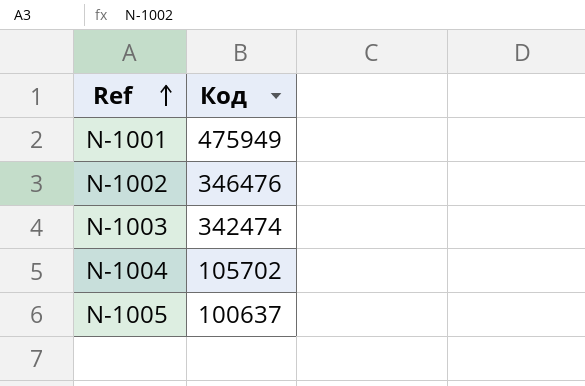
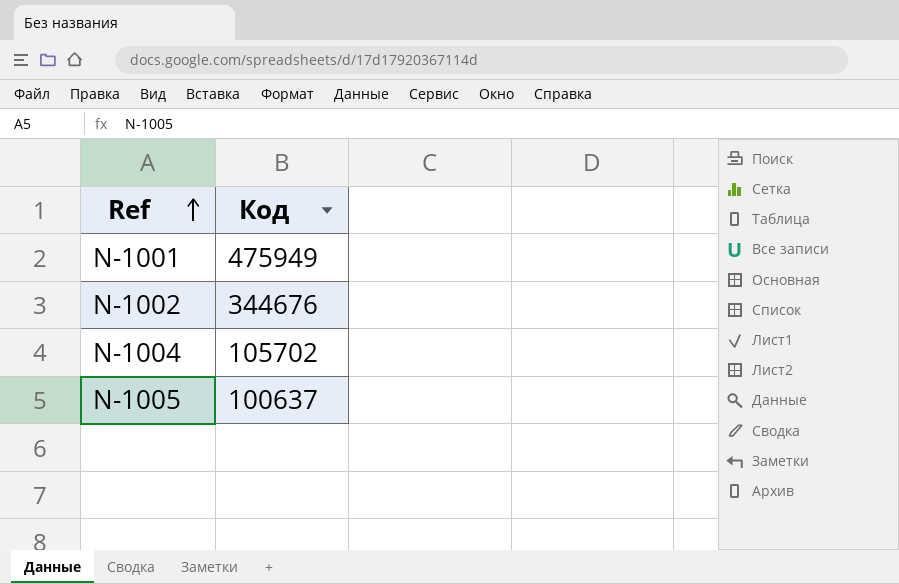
row N-1003: 342474 -> none
N-1002 | Код: 346476 -> 344676

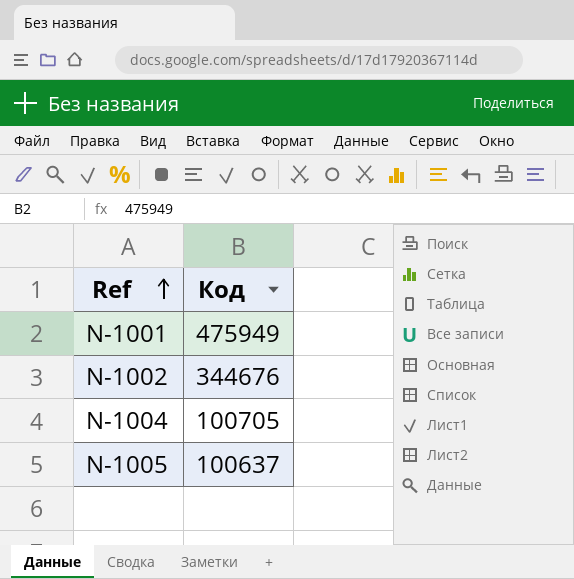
N-1004 | Код: 105702 -> 100705

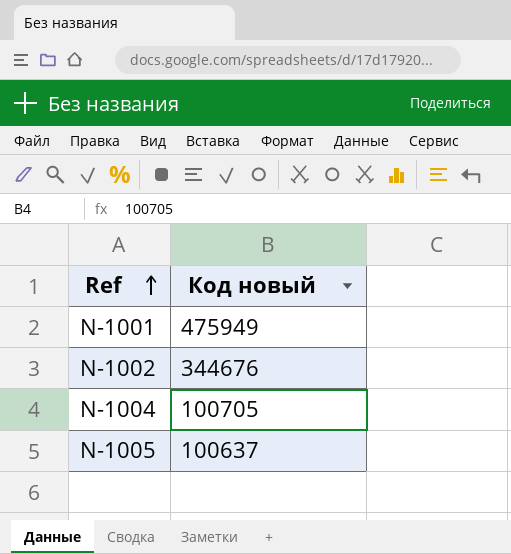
column name: Код -> Код новый

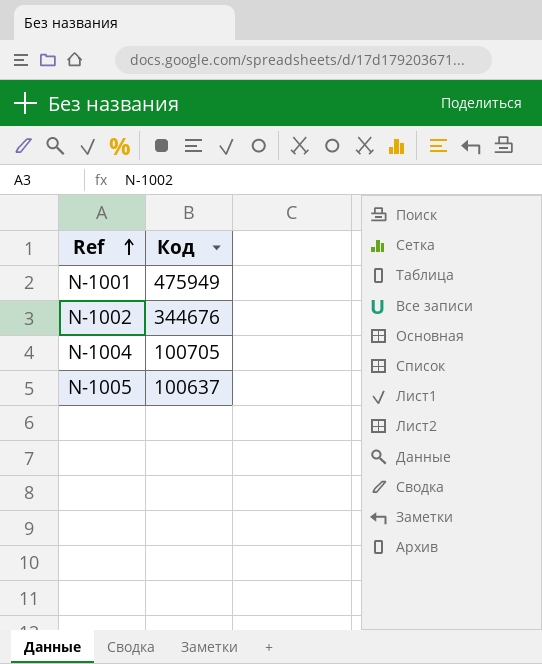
column name: Код новый -> Код

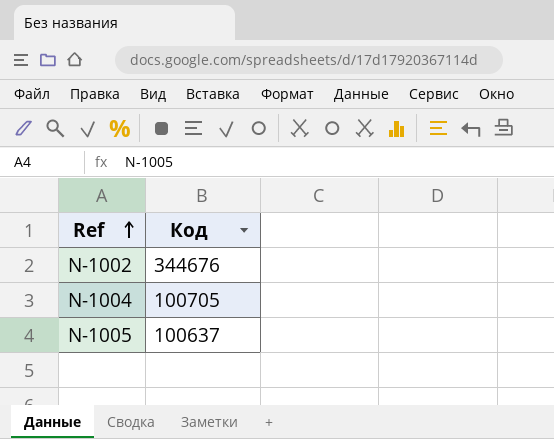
row N-1001: 475949 -> none

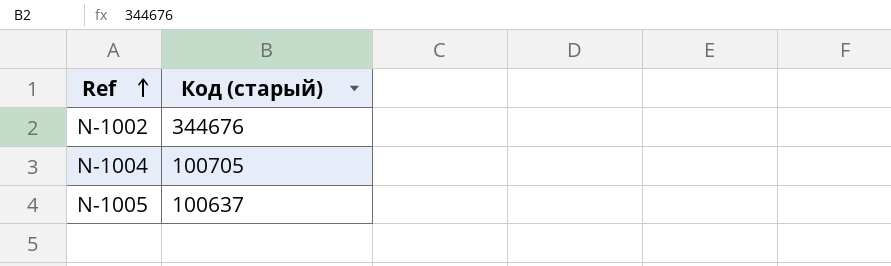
column name: Код -> Код (старый)

